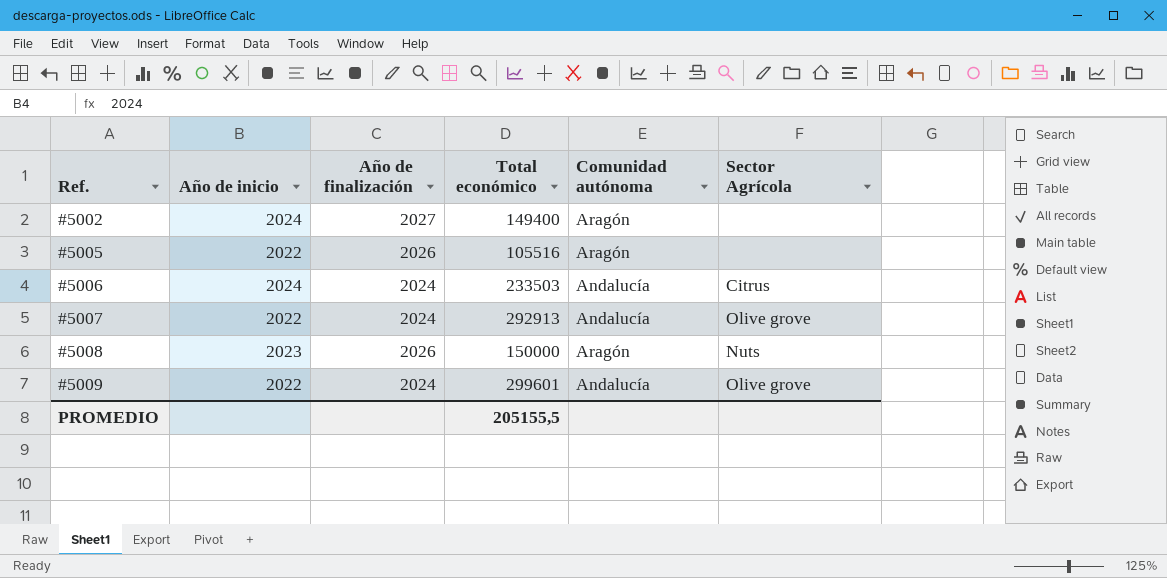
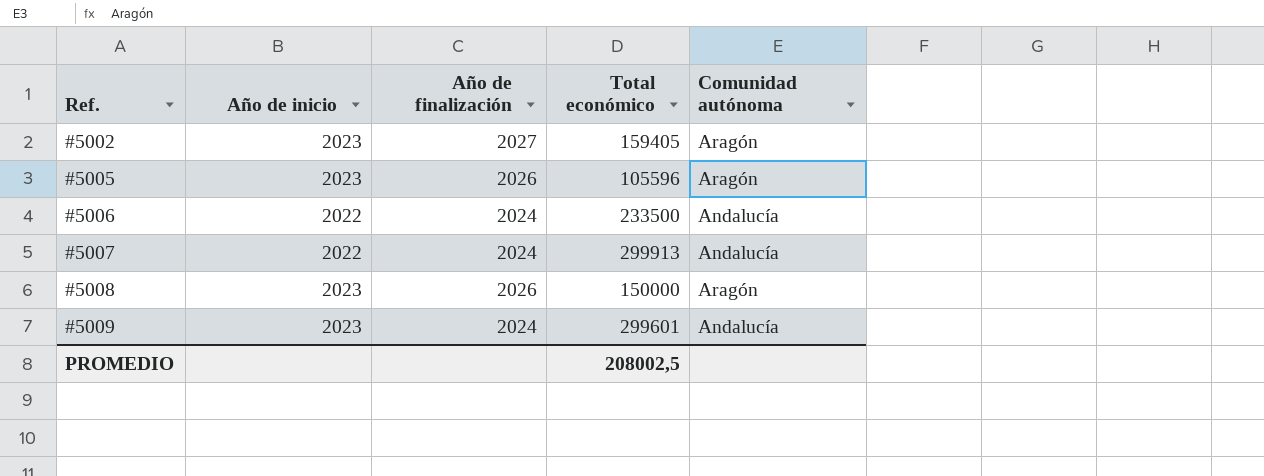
column Sector Agrícola | position: 6 -> none
#5002 | Año de inicio: 2024 -> 2023
#5002 | Total económico: 149400 -> 159405
#5005 | Año de inicio: 2022 -> 2023
#5005 | Total económico: 105516 -> 105596
#5006 | Año de inicio: 2024 -> 2022
#5006 | Total económico: 233503 -> 233500
#5007 | Total económico: 292913 -> 299913
#5009 | Año de inicio: 2022 -> 2023
PROMEDIO | Total económico: 205155,5 -> 208002,5

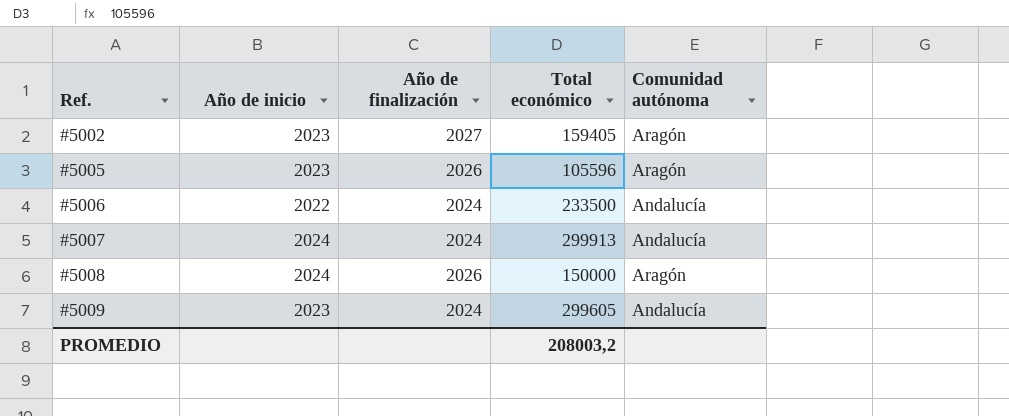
#5007 | Año de inicio: 2022 -> 2024
#5008 | Año de inicio: 2023 -> 2024
#5009 | Total económico: 299601 -> 299605
PROMEDIO | Total económico: 208002,5 -> 208003,2

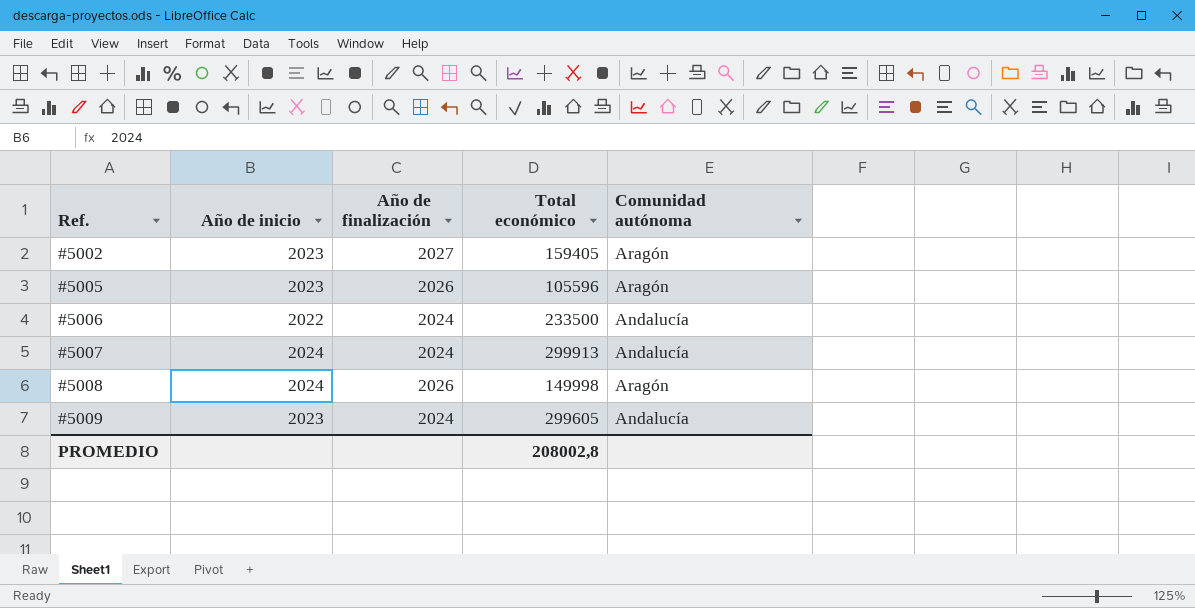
#5008 | Total económico: 150000 -> 149998
PROMEDIO | Total económico: 208003,2 -> 208002,8

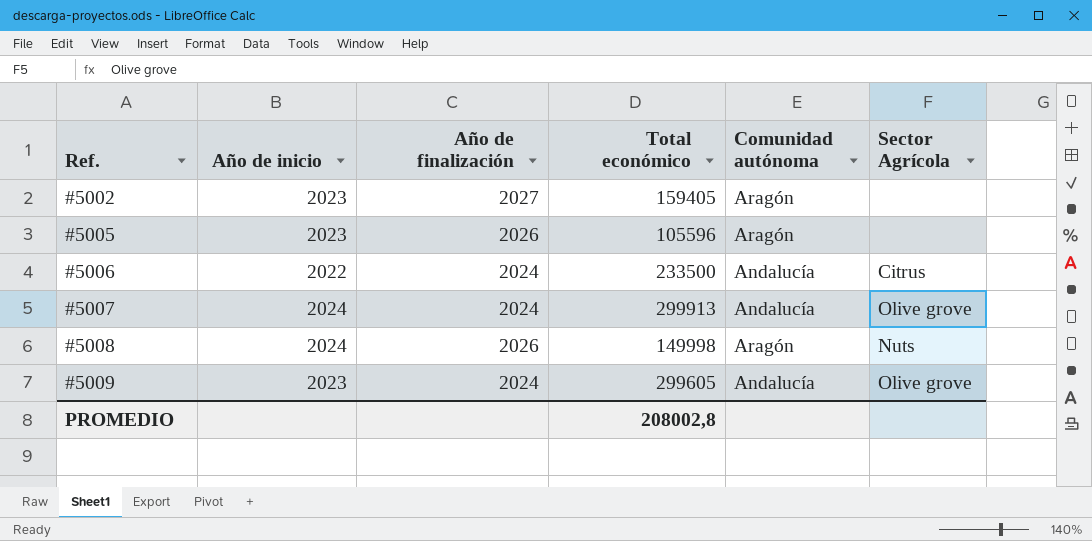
column Sector Agrícola | position: none -> 6

